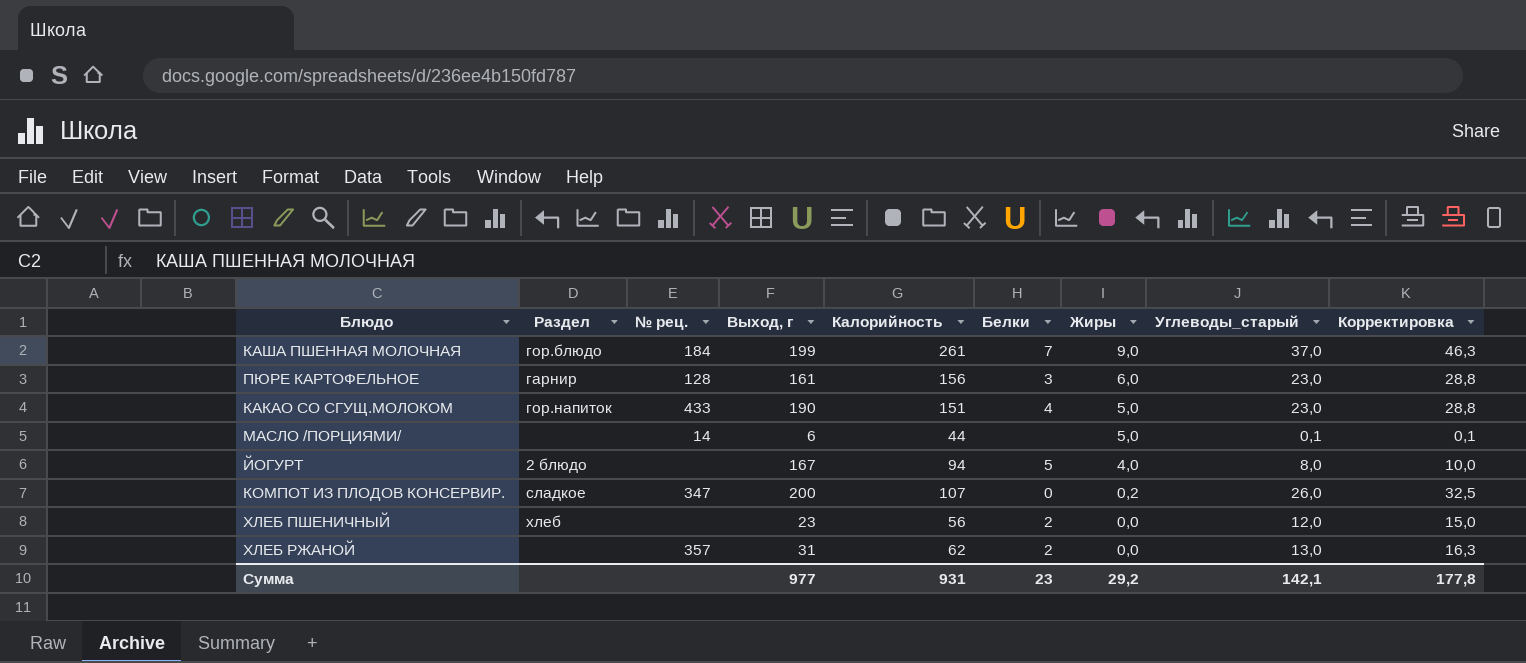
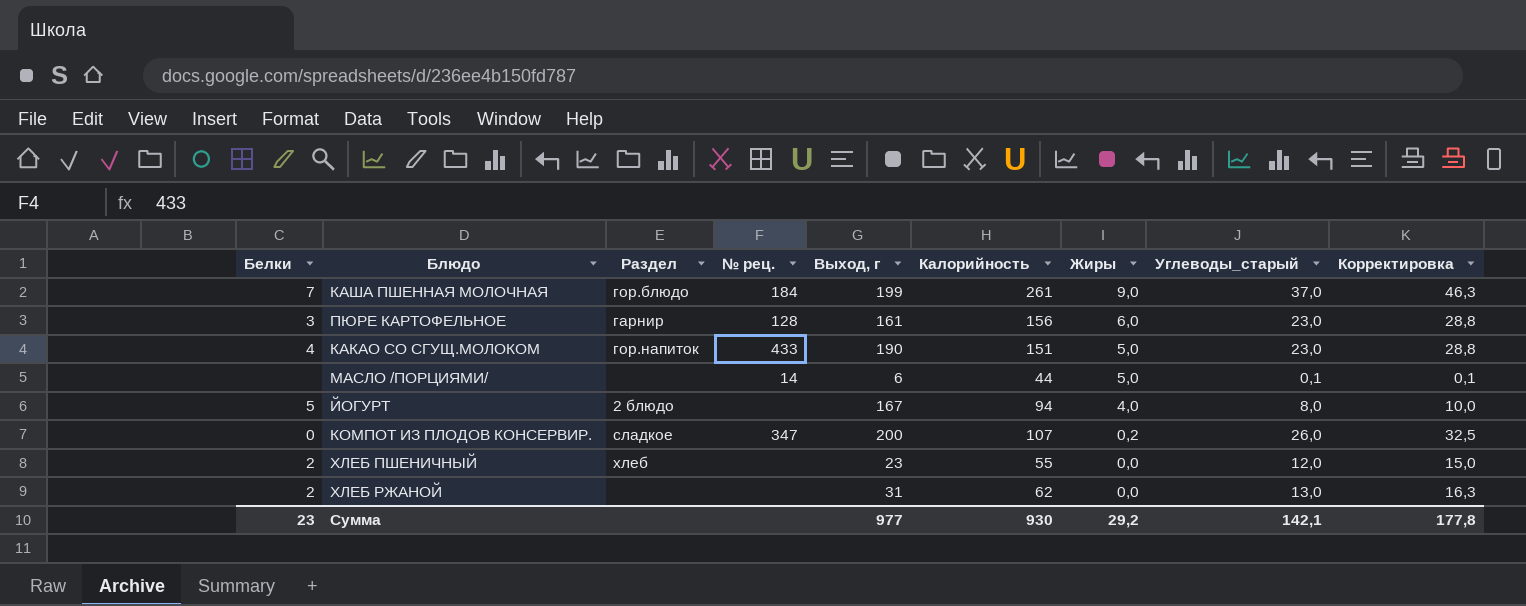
column Белки | position: 6 -> 1
ХЛЕБ ПШЕНИЧНЫЙ | Калорийность: 56 -> 55
ХЛЕБ РЖАНОЙ | № рец.: 357 -> none
Сумма | Калорийность: 931 -> 930

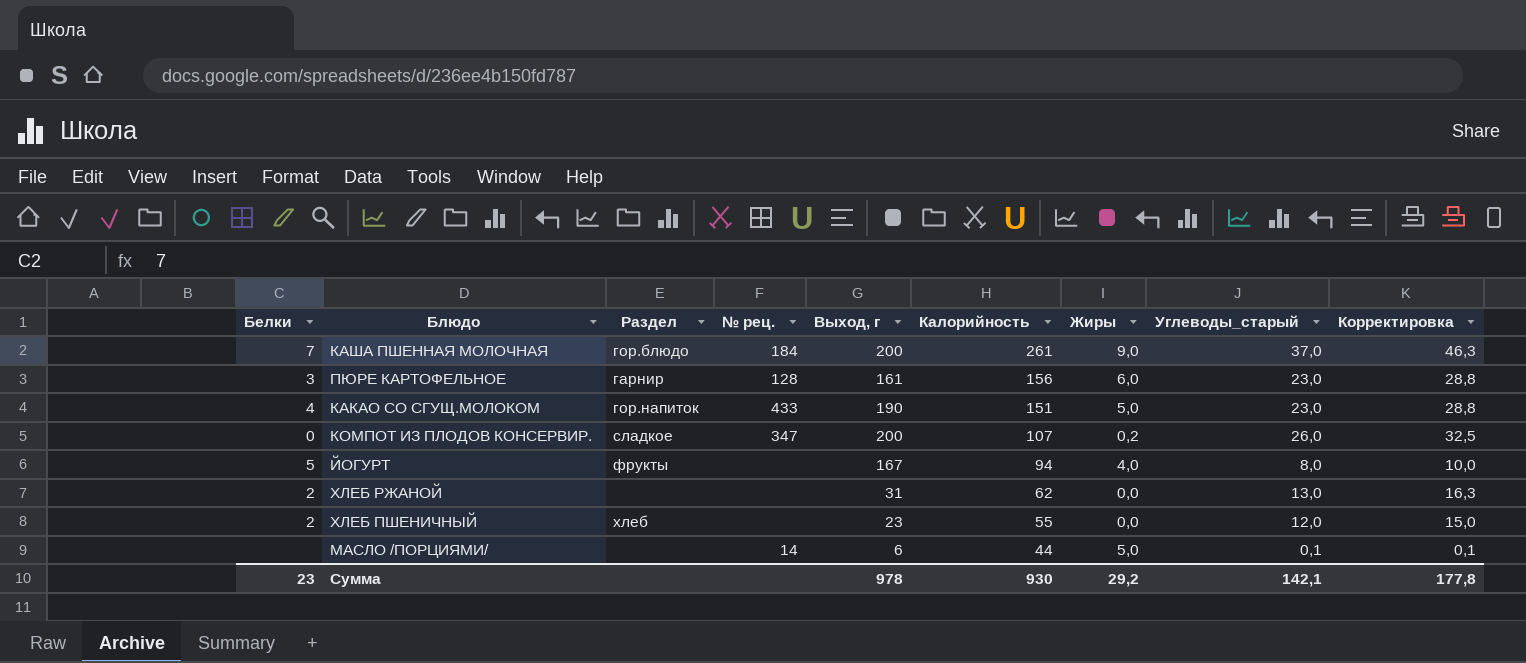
row order: Жиры descending -> Калорийность descending
КАША ПШЕННАЯ МОЛОЧНАЯ | Выход, г: 199 -> 200
ЙОГУРТ | Раздел: 2 блюдо -> фрукты
Сумма | Выход, г: 977 -> 978

